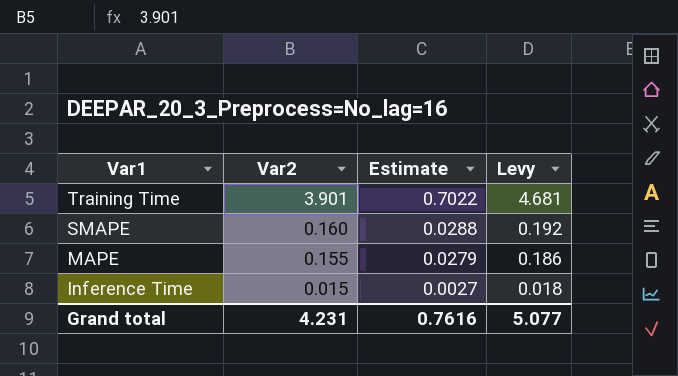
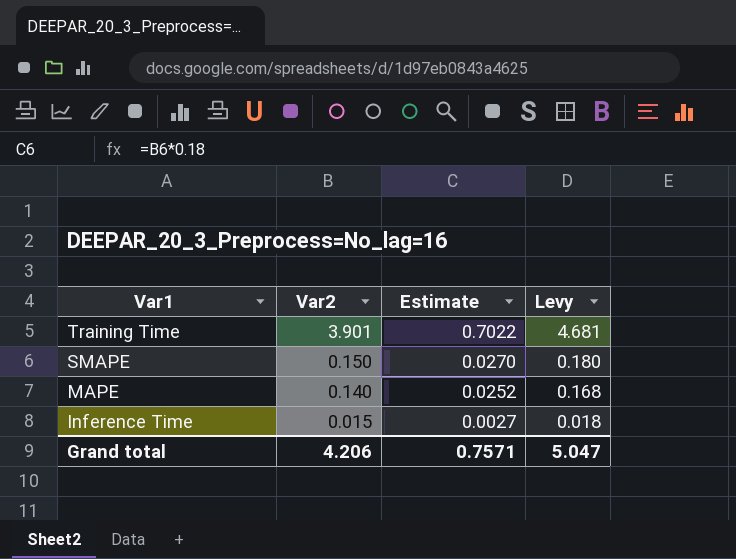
SMAPE | Var2: 0.160 -> 0.150
SMAPE | Estimate: 0.0288 -> 0.0270
SMAPE | Levy: 0.192 -> 0.180
MAPE | Var2: 0.155 -> 0.140
MAPE | Estimate: 0.0279 -> 0.0252
MAPE | Levy: 0.186 -> 0.168
Grand total | Var2: 4.231 -> 4.206
Grand total | Estimate: 0.7616 -> 0.7571
Grand total | Levy: 5.077 -> 5.047

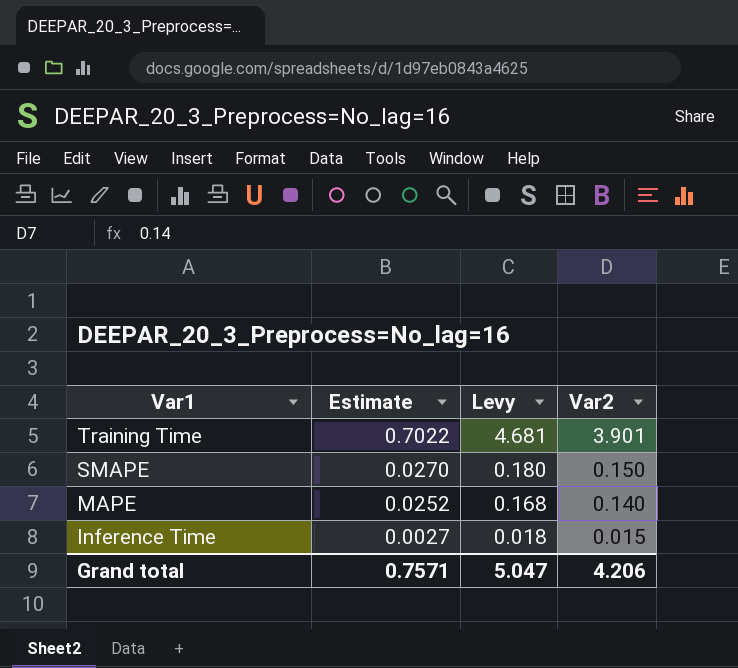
column Var2 | position: 2 -> 4

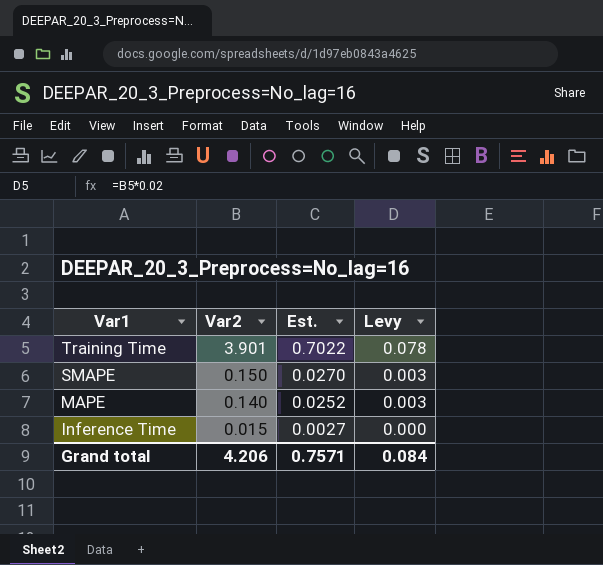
column Var2 | position: 4 -> 2
column name: Estimate -> Est.
column Levy | formula: [Var2] * 1.2 -> [Var2] * 0.02
Grand total | Levy: 5.047 -> 0.084

